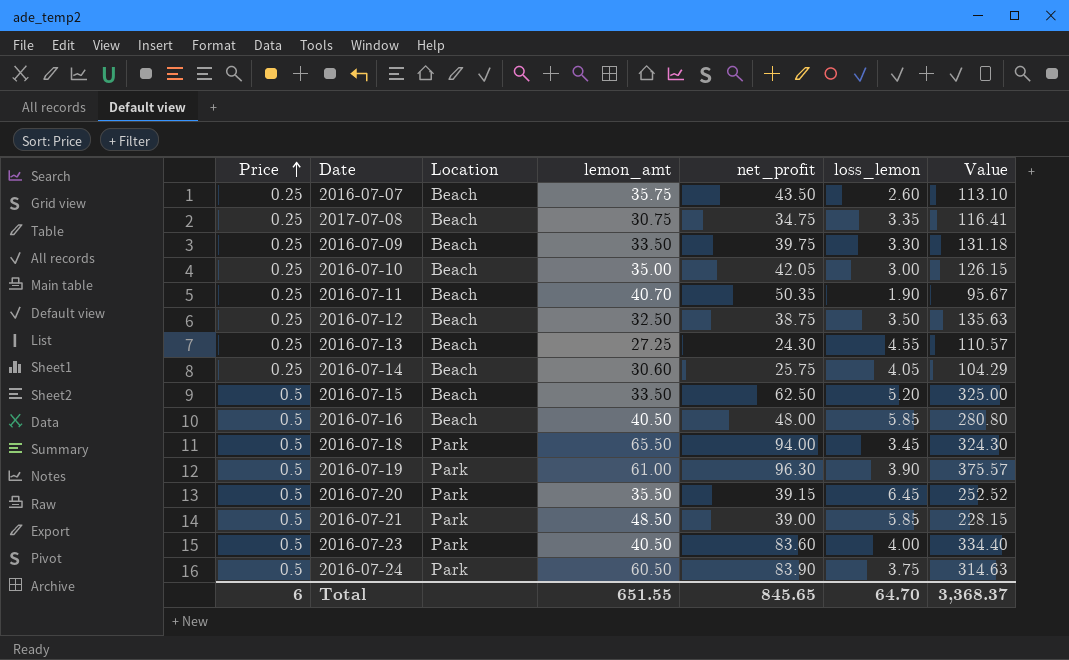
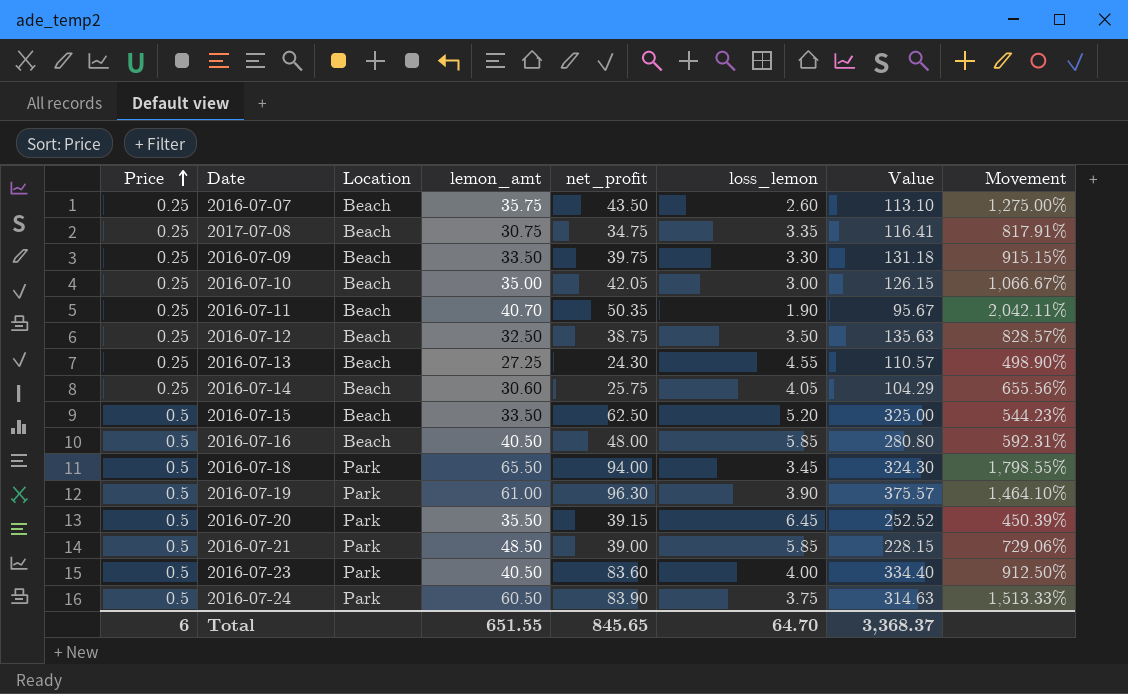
column Movement | formula: none -> ([lemon_amt] - [loss_lemon]) / [loss_lemon]

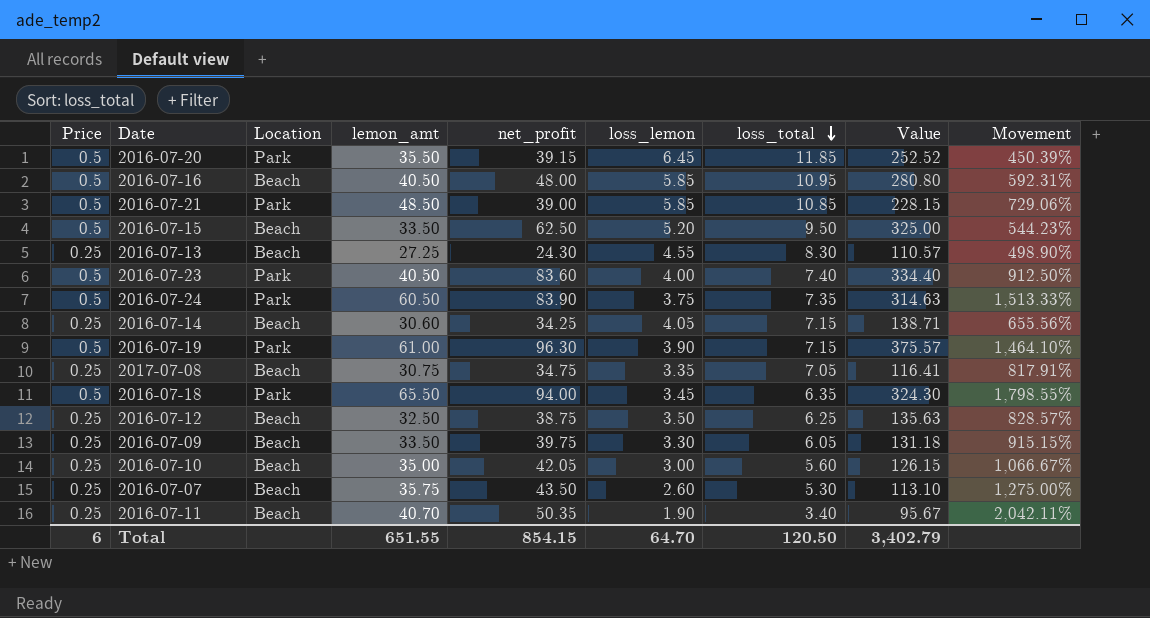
row order: Price ascending -> loss_total descending
column loss_total | position: none -> 7
2016-07-14 | net_profit: 25.75 -> 34.25
2016-07-14 | Value: 104.29 -> 138.71
Total | net_profit: 845.65 -> 854.15
Total | Value: 3,368.37 -> 3,402.79

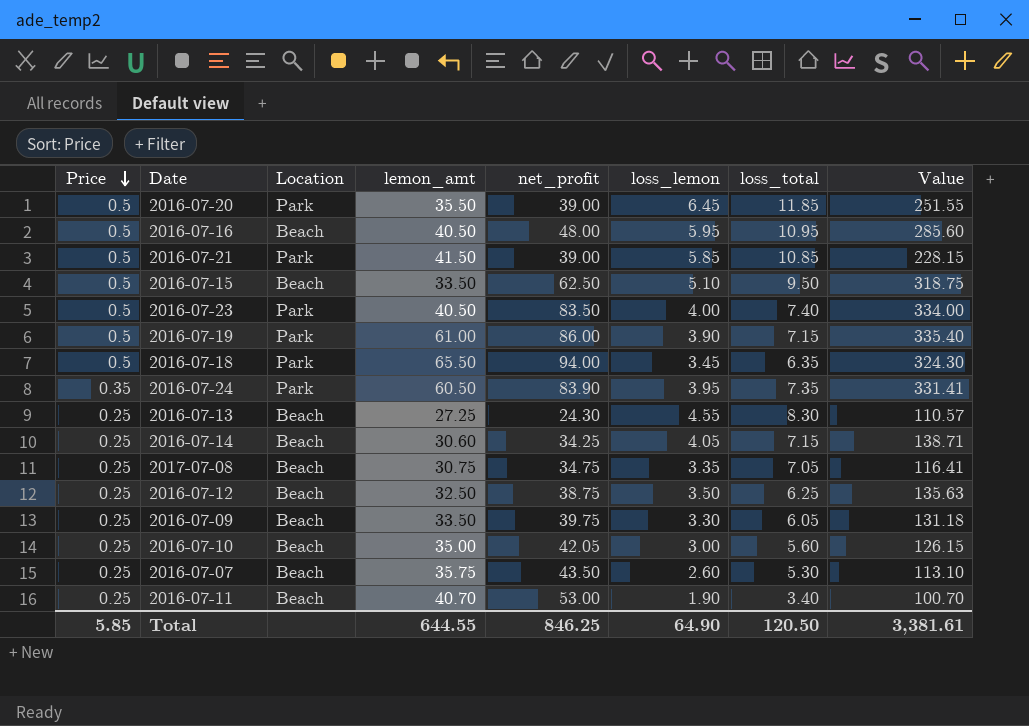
row order: loss_total descending -> Price descending
column Movement | formula: ([lemon_amt] - [loss_lemon]) / [loss_lemon] -> none
2016-07-20 | net_profit: 39.15 -> 39.00
2016-07-20 | Value: 252.52 -> 251.55
2016-07-16 | loss_lemon: 5.85 -> 5.95
2016-07-16 | Value: 280.80 -> 285.60
2016-07-21 | lemon_amt: 48.50 -> 41.50
2016-07-15 | loss_lemon: 5.20 -> 5.10
2016-07-15 | Value: 325.00 -> 318.75
2016-07-23 | net_profit: 83.60 -> 83.50
2016-07-23 | Value: 334.40 -> 334.00
2016-07-19 | net_profit: 96.30 -> 86.00
2016-07-19 | Value: 375.57 -> 335.40
2016-07-24 | Price: 0.5 -> 0.35
2016-07-24 | loss_lemon: 3.75 -> 3.95
2016-07-24 | Value: 314.63 -> 331.41
2016-07-11 | net_profit: 50.35 -> 53.00
2016-07-11 | Value: 95.67 -> 100.70
Total | Price: 6 -> 5.85
Total | lemon_amt: 651.55 -> 644.55
Total | net_profit: 854.15 -> 846.25
Total | loss_lemon: 64.70 -> 64.90
Total | Value: 3,402.79 -> 3,381.61

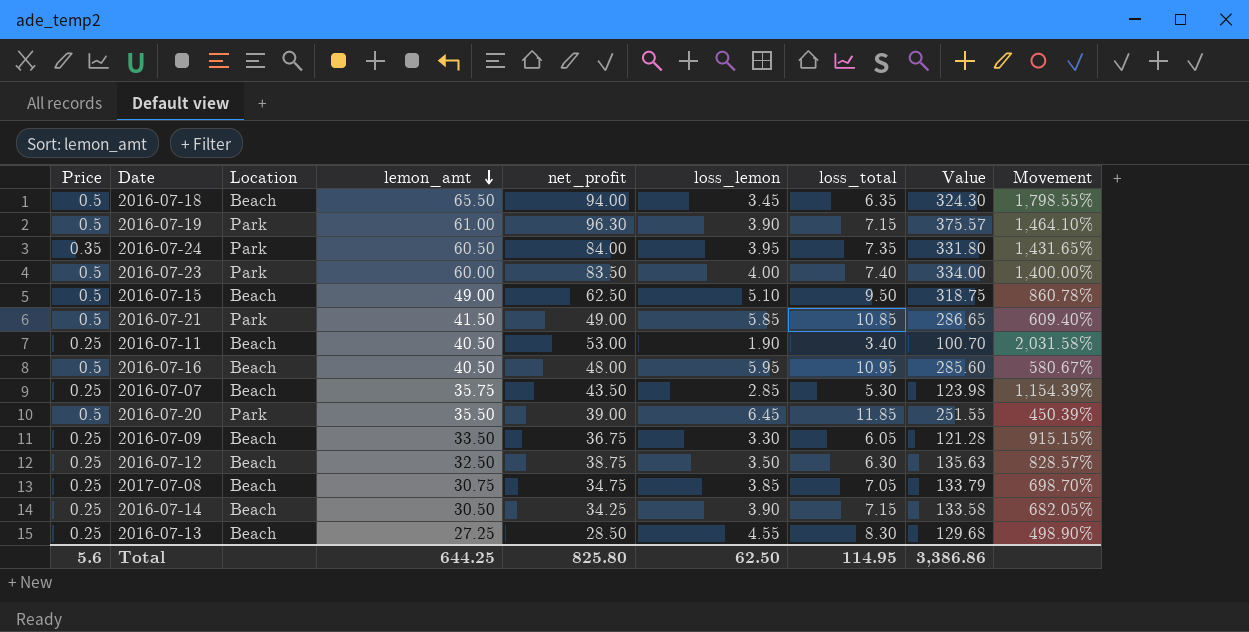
row order: Price descending -> lemon_amt descending
column Movement | formula: none -> ([lemon_amt] - [loss_lemon]) / [loss_lemon]
row 2016-07-10: 0.25 | Beach | 35.00 | 42.05 | 3.00 | 5.60 | 126.15 -> none
2016-07-18 | Location: Park -> Beach
2016-07-19 | net_profit: 86.00 -> 96.30
2016-07-19 | Value: 335.40 -> 375.57
2016-07-24 | net_profit: 83.90 -> 84.00
2016-07-24 | Value: 331.41 -> 331.80
2016-07-23 | lemon_amt: 40.50 -> 60.00
2016-07-15 | lemon_amt: 33.50 -> 49.00
2016-07-21 | net_profit: 39.00 -> 49.00
2016-07-21 | Value: 228.15 -> 286.65
2016-07-11 | lemon_amt: 40.70 -> 40.50
2016-07-07 | loss_lemon: 2.60 -> 2.85
2016-07-07 | Value: 113.10 -> 123.98
2016-07-09 | net_profit: 39.75 -> 36.75
2016-07-09 | Value: 131.18 -> 121.28
2016-07-12 | loss_total: 6.25 -> 6.30
2017-07-08 | loss_lemon: 3.35 -> 3.85
2017-07-08 | Value: 116.41 -> 133.79
2016-07-14 | lemon_amt: 30.60 -> 30.50
2016-07-14 | loss_lemon: 4.05 -> 3.90
2016-07-14 | Value: 138.71 -> 133.58
2016-07-13 | net_profit: 24.30 -> 28.50
2016-07-13 | Value: 110.57 -> 129.68
Total | Price: 5.85 -> 5.6
Total | lemon_amt: 644.55 -> 644.25
Total | net_profit: 846.25 -> 825.80
Total | loss_lemon: 64.90 -> 62.50
Total | loss_total: 120.50 -> 114.95
Total | Value: 3,381.61 -> 3,386.86

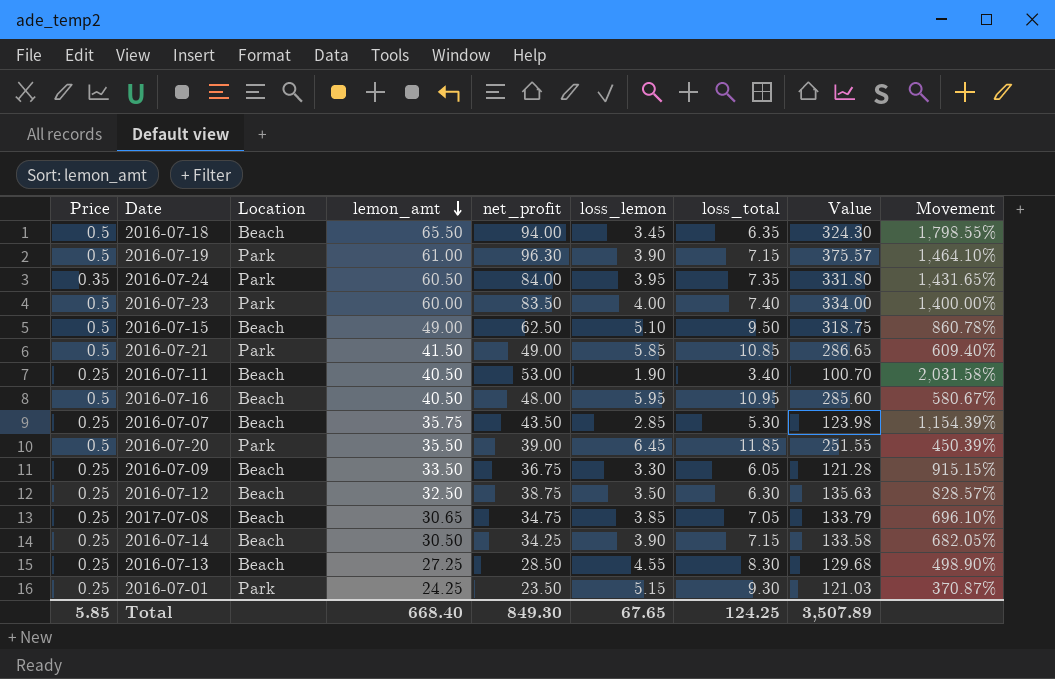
2017-07-08 | lemon_amt: 30.75 -> 30.65
2017-07-08 | Movement: 698.70% -> 696.10%
row 2016-07-01: none -> 0.25 | Park | 24.25 | 23.50 | 5.15 | 9.30 | 121.03 | 370.87%
Total | Price: 5.6 -> 5.85
Total | lemon_amt: 644.25 -> 668.40
Total | net_profit: 825.80 -> 849.30
Total | loss_lemon: 62.50 -> 67.65
Total | loss_total: 114.95 -> 124.25
Total | Value: 3,386.86 -> 3,507.89

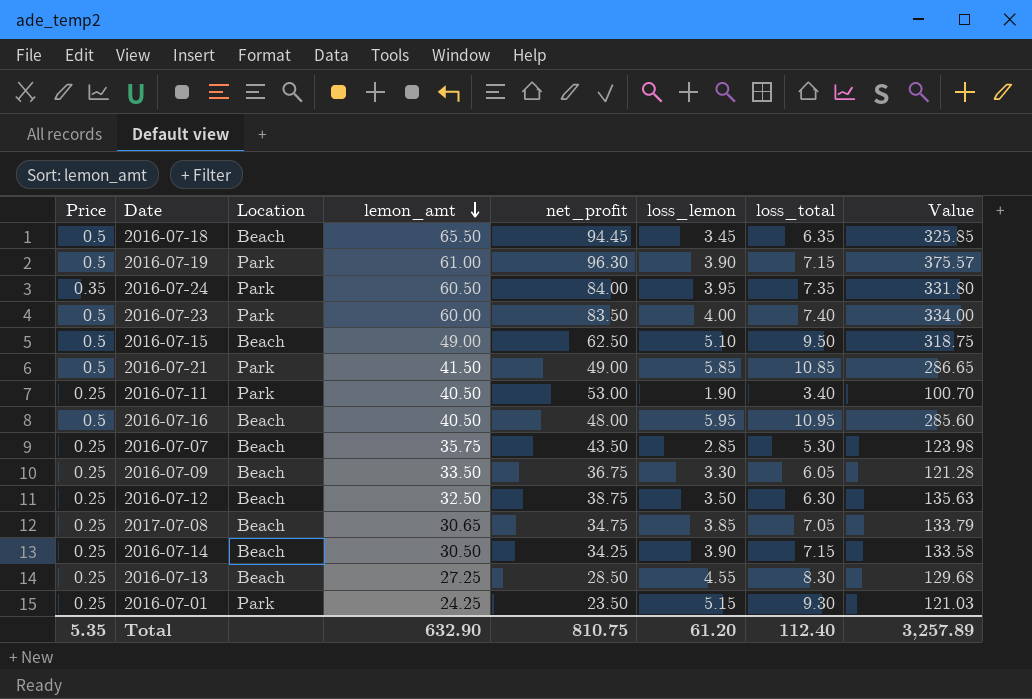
column Movement | formula: ([lemon_amt] - [loss_lemon]) / [loss_lemon] -> none
row 2016-07-20: 0.5 | Park | 35.50 | 39.00 | 6.45 | 11.85 | 251.55 | 450.39% -> none
2016-07-18 | net_profit: 94.00 -> 94.45
2016-07-18 | Value: 324.30 -> 325.85
2016-07-11 | Location: Beach -> Park
Total | Price: 5.85 -> 5.35
Total | lemon_amt: 668.40 -> 632.90
Total | net_profit: 849.30 -> 810.75
Total | loss_lemon: 67.65 -> 61.20
Total | loss_total: 124.25 -> 112.40
Total | Value: 3,507.89 -> 3,257.89

